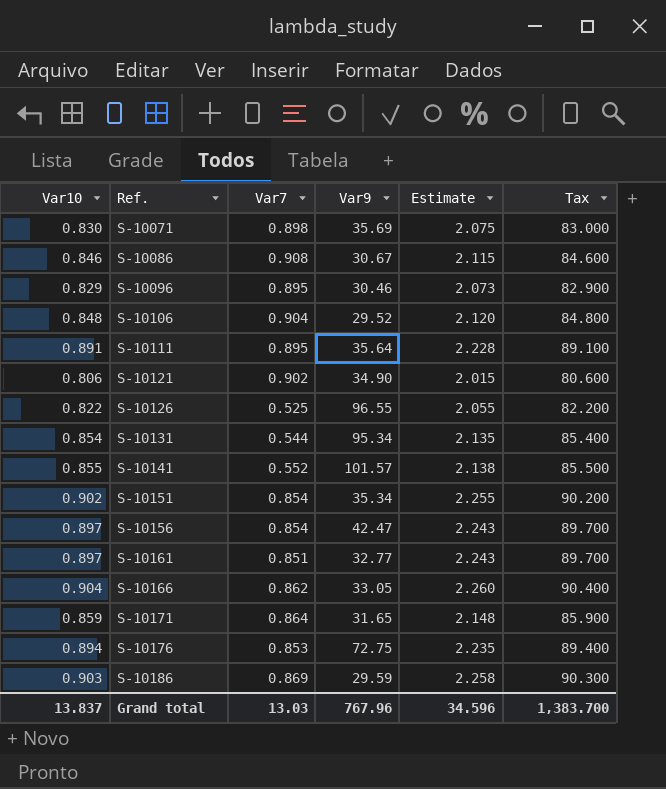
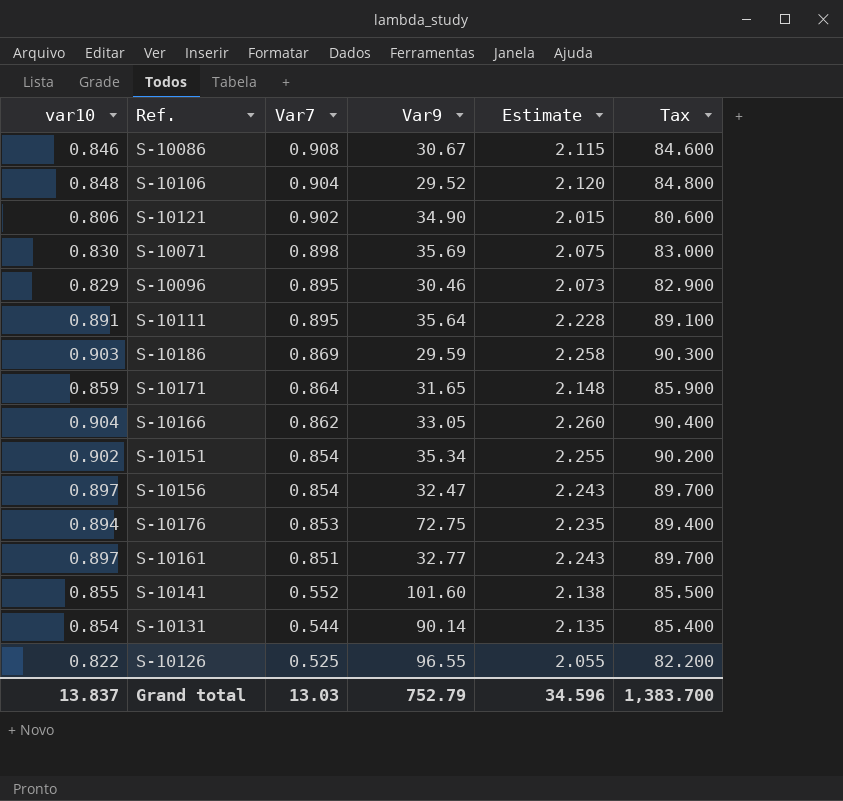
row order: Ref. ascending -> Var7 descending
column name: Var10 -> var10
S-10156 | Var9: 42.47 -> 32.47
S-10141 | Var9: 101.57 -> 101.60
S-10131 | Var9: 95.34 -> 90.14
Grand total | Var9: 767.96 -> 752.79

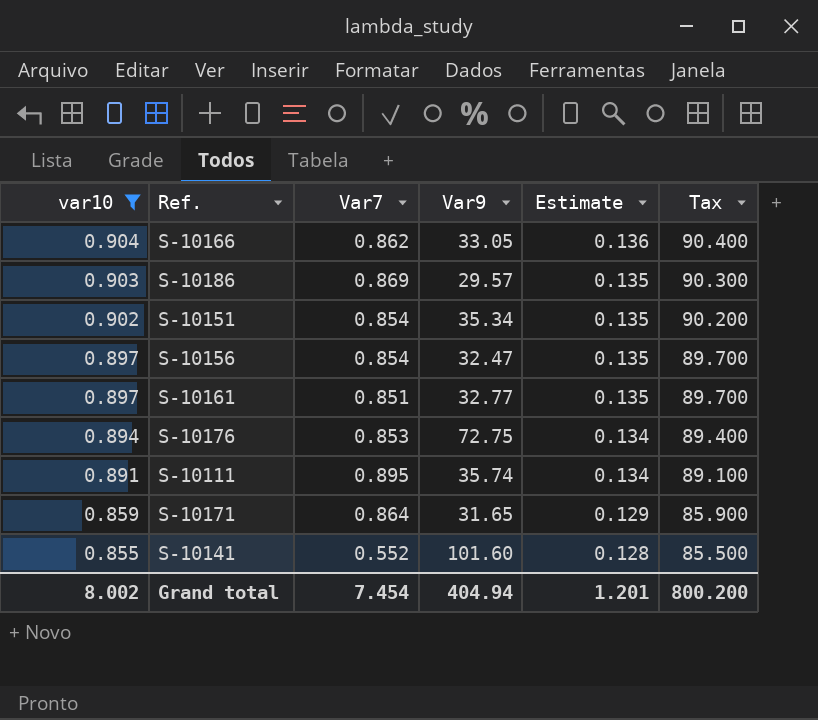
filter: none -> var10 >= 0.855
row order: Var7 descending -> var10 descending
column Estimate | formula: [var10] * 2.5 -> [var10] * 0.15
S-10186 | Var9: 29.59 -> 29.57
S-10111 | Var9: 35.64 -> 35.74
Grand total | var10: 13.837 -> 8.002
Grand total | Var7: 13.03 -> 7.454
Grand total | Var9: 752.79 -> 404.94
Grand total | Estimate: 34.596 -> 1.201
Grand total | Tax: 1,383.700 -> 800.200

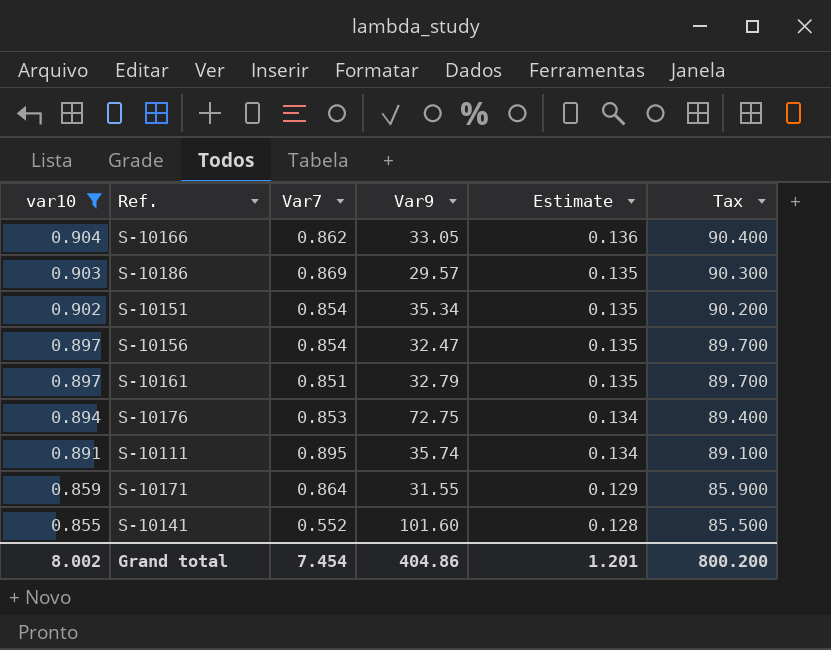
S-10161 | Var9: 32.77 -> 32.79
S-10171 | Var9: 31.65 -> 31.55
Grand total | Var9: 404.94 -> 404.86

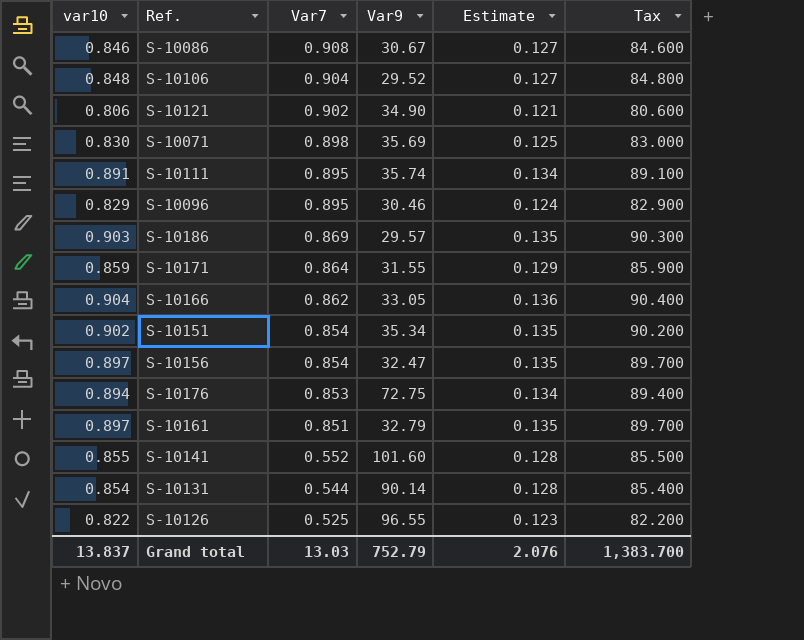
filter: var10 >= 0.855 -> none
row order: var10 descending -> Var7 descending
Grand total | var10: 8.002 -> 13.837
Grand total | Var7: 7.454 -> 13.03
Grand total | Var9: 404.86 -> 752.79
Grand total | Estimate: 1.201 -> 2.076
Grand total | Tax: 800.200 -> 1,383.700

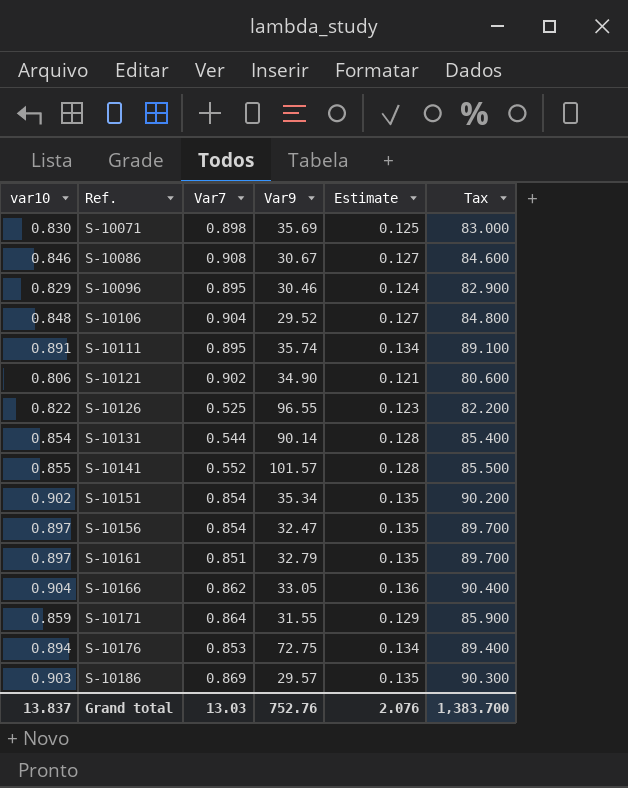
row order: Var7 descending -> Ref. ascending
S-10141 | Var9: 101.60 -> 101.57
Grand total | Var9: 752.79 -> 752.76

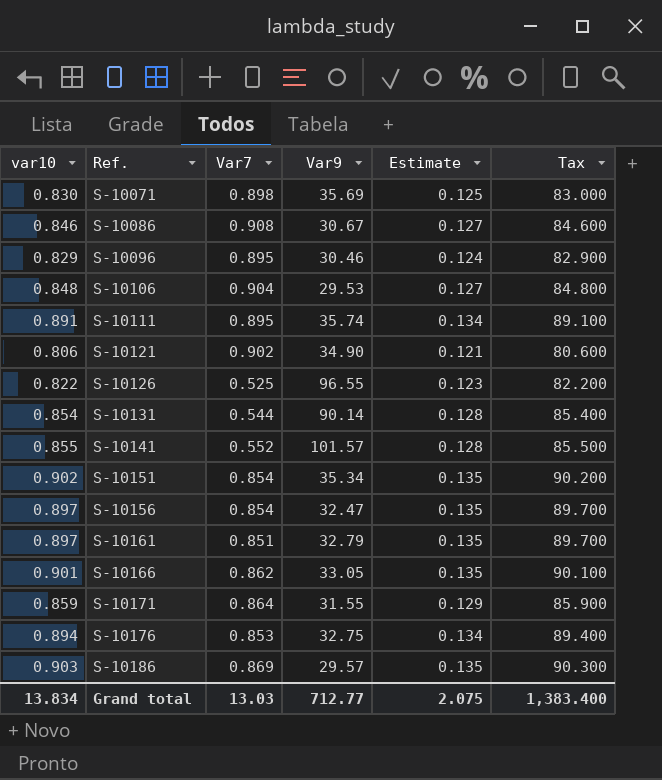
S-10106 | Var9: 29.52 -> 29.53
S-10166 | var10: 0.904 -> 0.901
S-10166 | Estimate: 0.136 -> 0.135
S-10166 | Tax: 90.400 -> 90.100
S-10176 | Var9: 72.75 -> 32.75
Grand total | var10: 13.837 -> 13.834
Grand total | Var9: 752.76 -> 712.77
Grand total | Estimate: 2.076 -> 2.075
Grand total | Tax: 1,383.700 -> 1,383.400

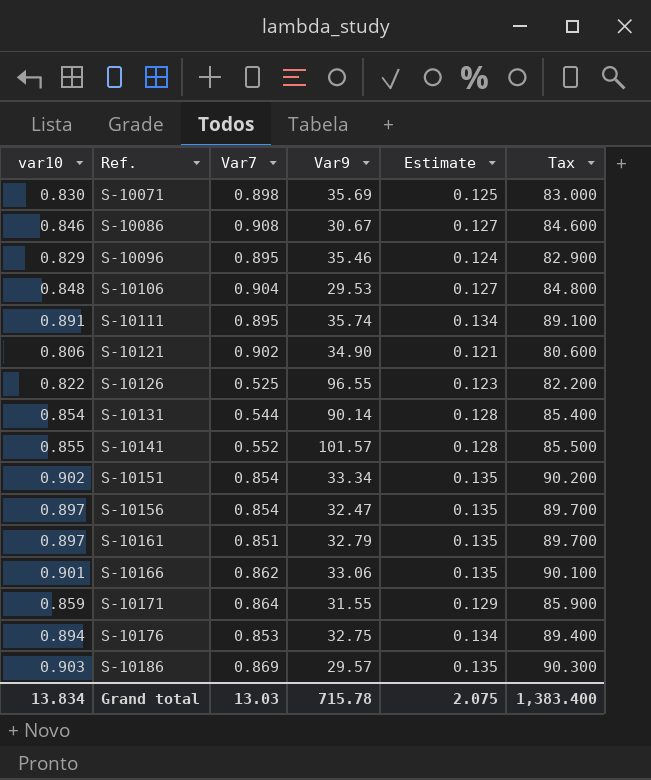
S-10096 | Var9: 30.46 -> 35.46
S-10151 | Var9: 35.34 -> 33.34
S-10166 | Var9: 33.05 -> 33.06
Grand total | Var9: 712.77 -> 715.78

